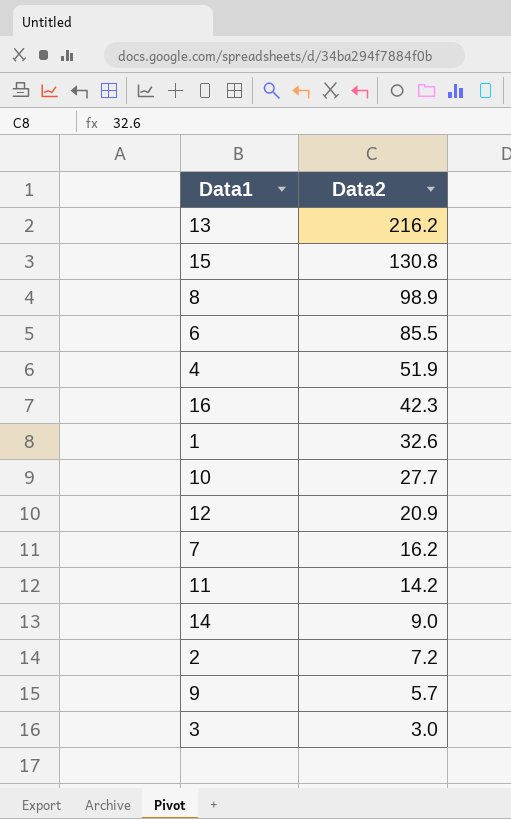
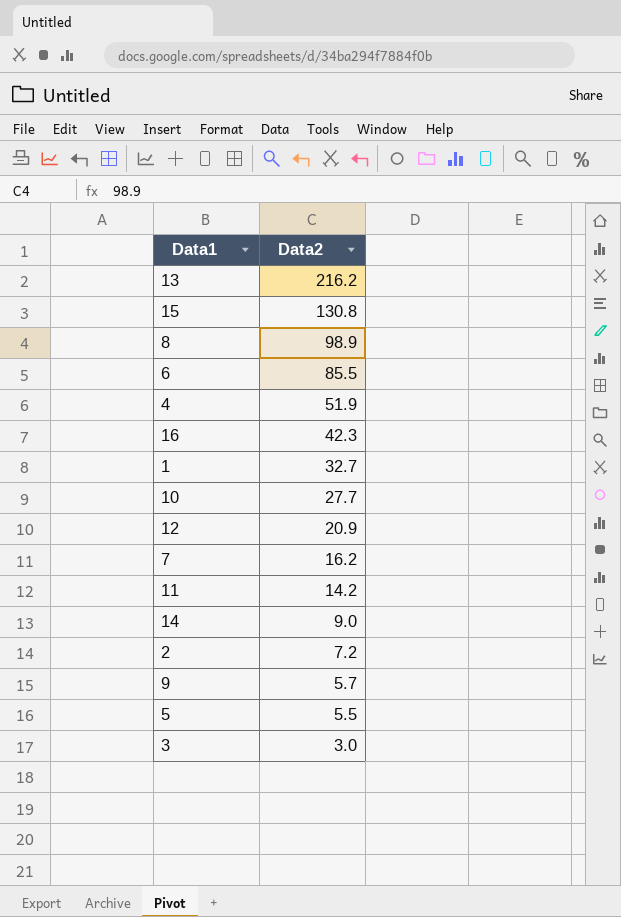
1 | Data2: 32.6 -> 32.7
row 5: none -> 5.5

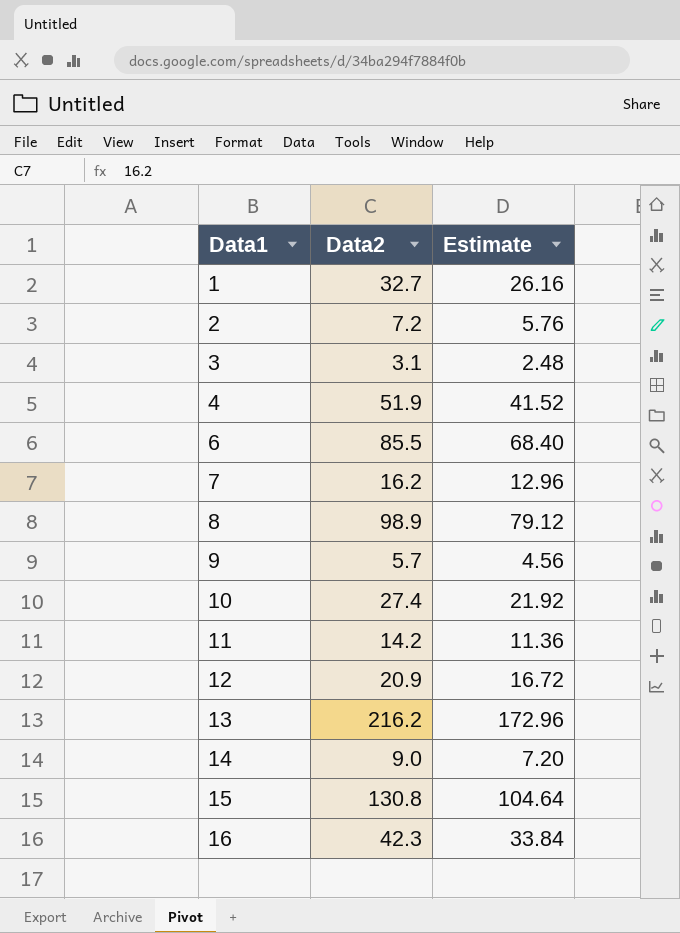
row order: Data2 descending -> Data1 ascending
column Estimate | formula: none -> [Data2] * 0.8
row 5: 5.5 -> none
3 | Data2: 3.0 -> 3.1
10 | Data2: 27.7 -> 27.4

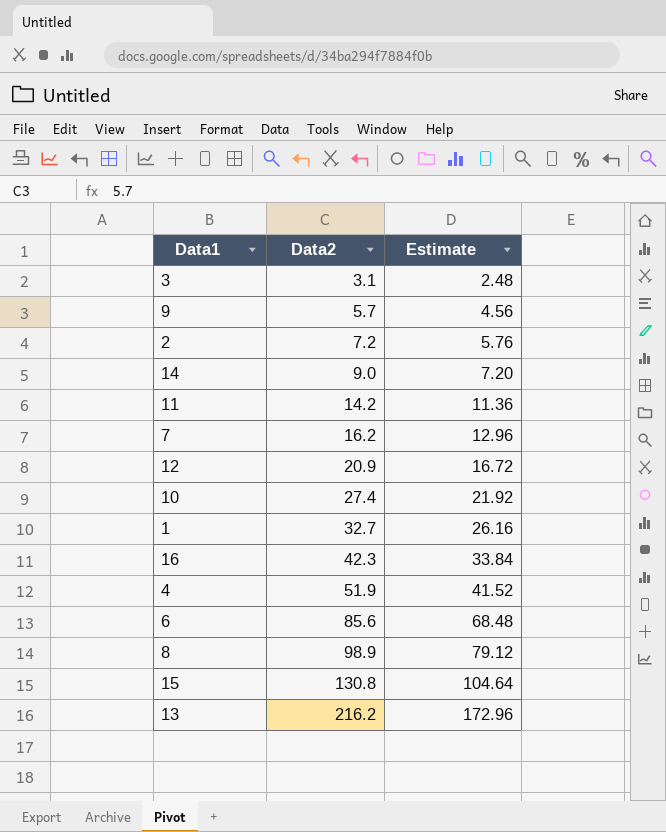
row order: Data1 ascending -> Data2 ascending
6 | Data2: 85.5 -> 85.6
6 | Estimate: 68.40 -> 68.48

